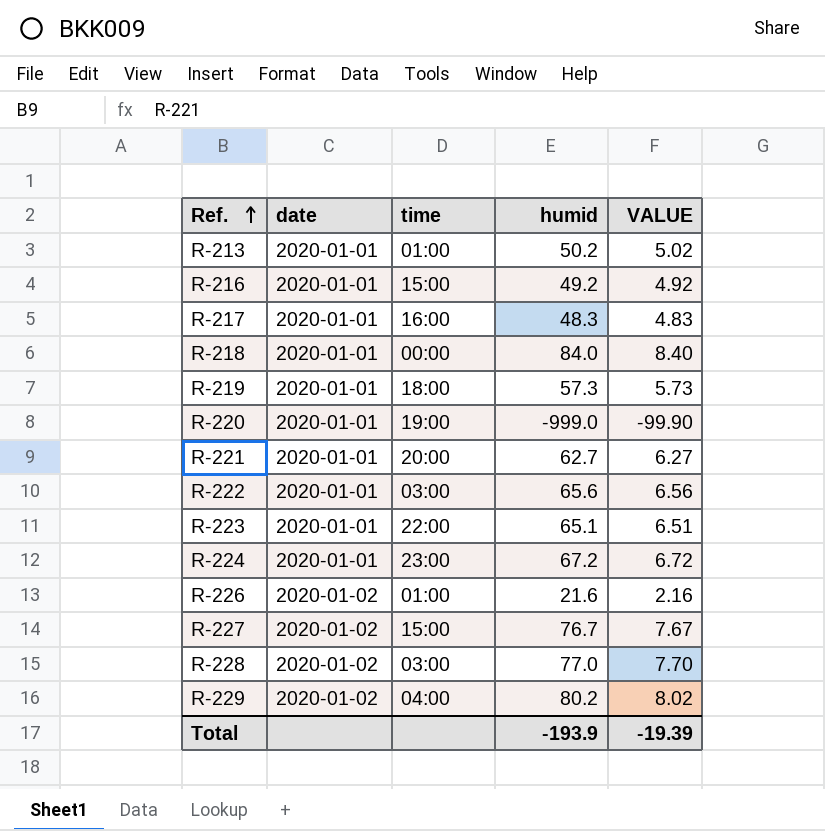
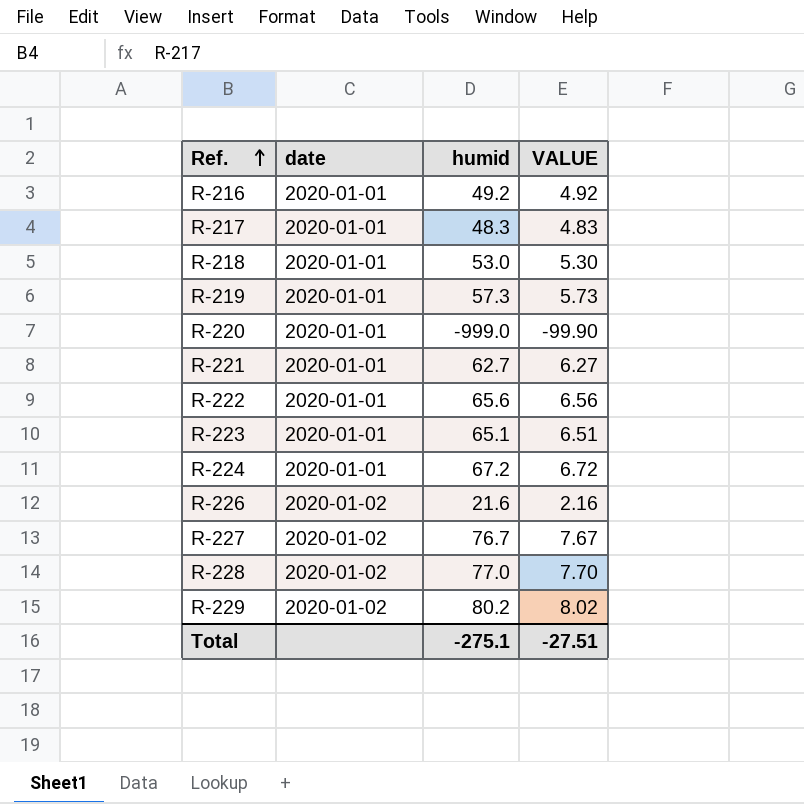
column time | position: 3 -> none
row R-213: 2020-01-01 | 01:00 | 50.2 | 5.02 -> none
R-218 | humid: 84.0 -> 53.0
R-218 | VALUE: 8.40 -> 5.30
Total | humid: -193.9 -> -275.1
Total | VALUE: -19.39 -> -27.51

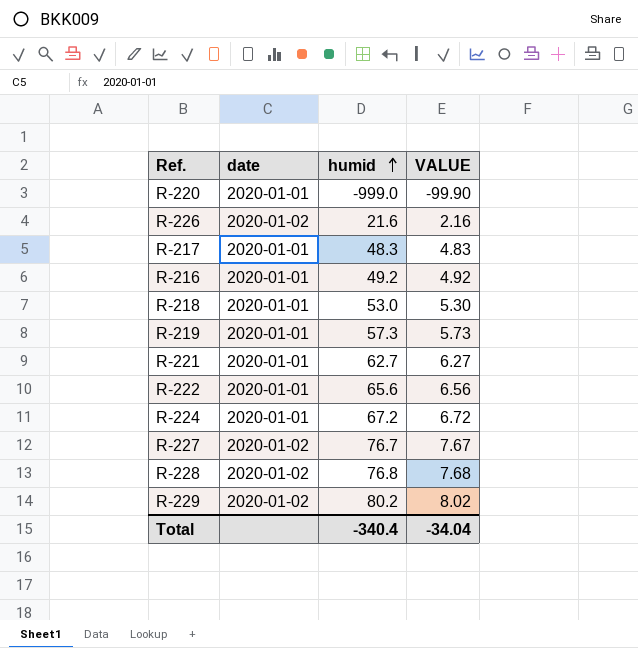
row order: Ref. ascending -> humid ascending
row R-223: 2020-01-01 | 65.1 | 6.51 -> none
R-228 | humid: 77.0 -> 76.8
R-228 | VALUE: 7.70 -> 7.68
Total | humid: -275.1 -> -340.4
Total | VALUE: -27.51 -> -34.04

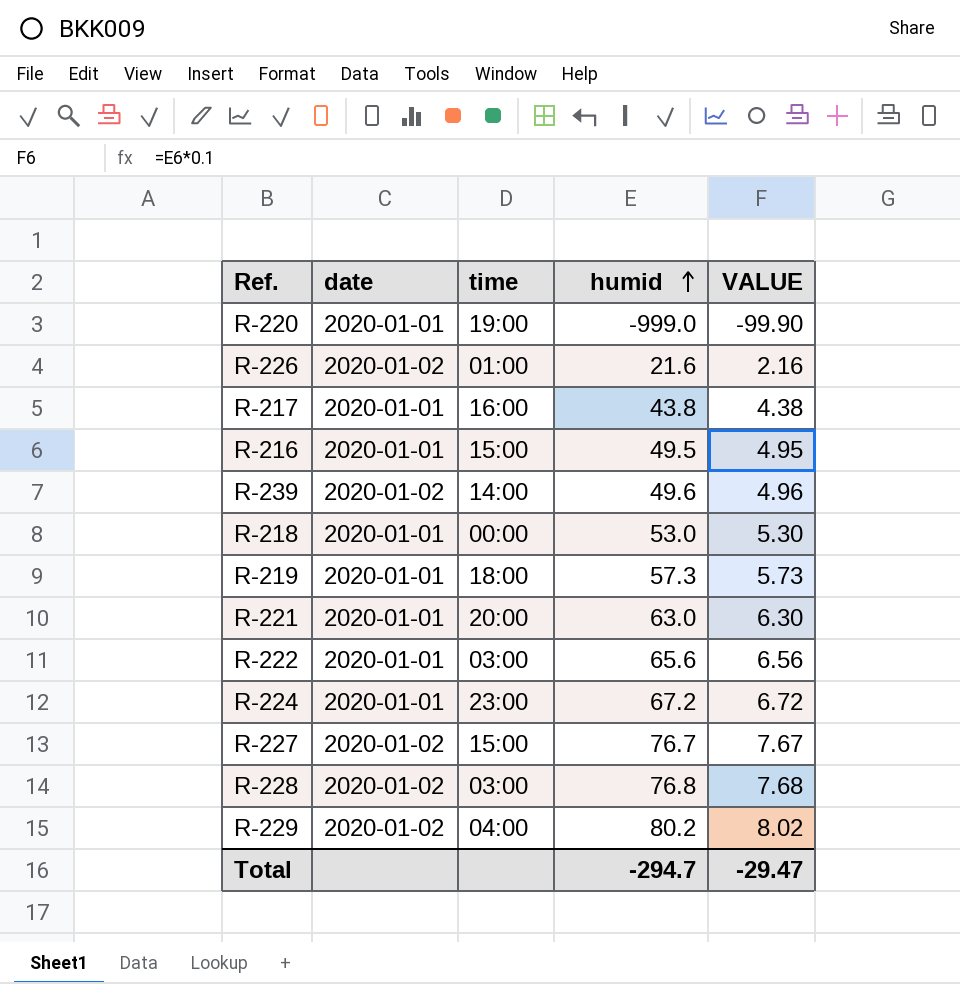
column time | position: none -> 3
R-217 | humid: 48.3 -> 43.8
R-217 | VALUE: 4.83 -> 4.38
R-216 | humid: 49.2 -> 49.5
R-216 | VALUE: 4.92 -> 4.95
row R-239: none -> 2020-01-02 | 14:00 | 49.6 | 4.96
R-221 | humid: 62.7 -> 63.0
R-221 | VALUE: 6.27 -> 6.30
Total | humid: -340.4 -> -294.7
Total | VALUE: -34.04 -> -29.47

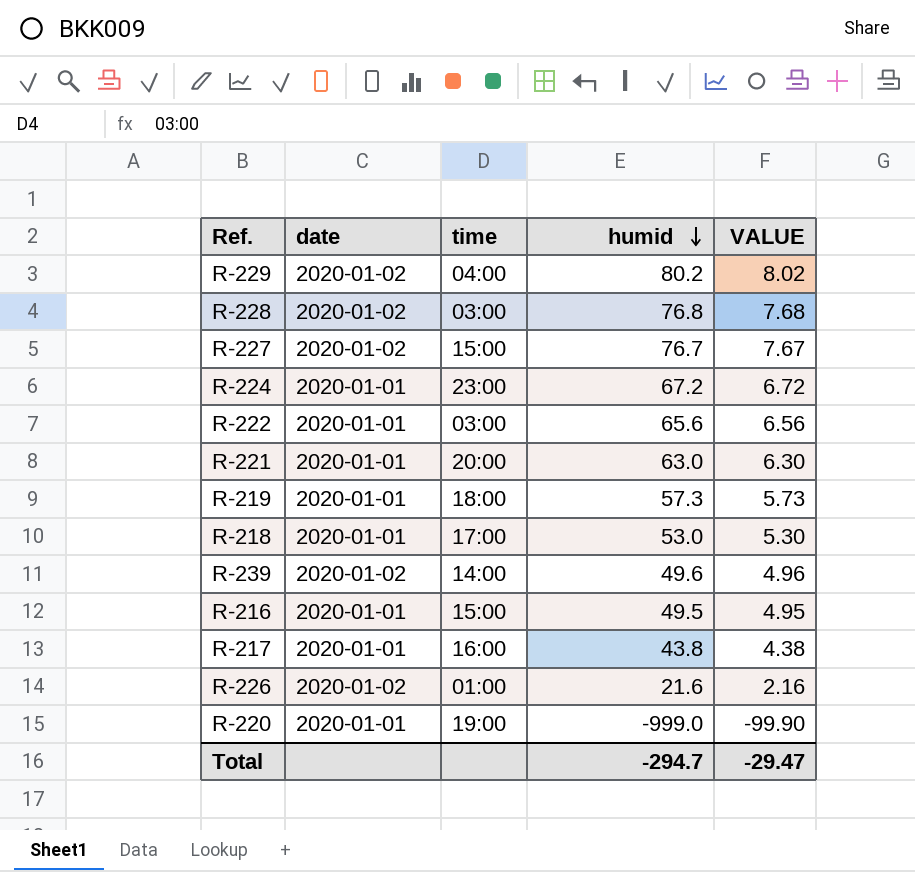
row order: humid ascending -> humid descending
R-218 | time: 00:00 -> 17:00

